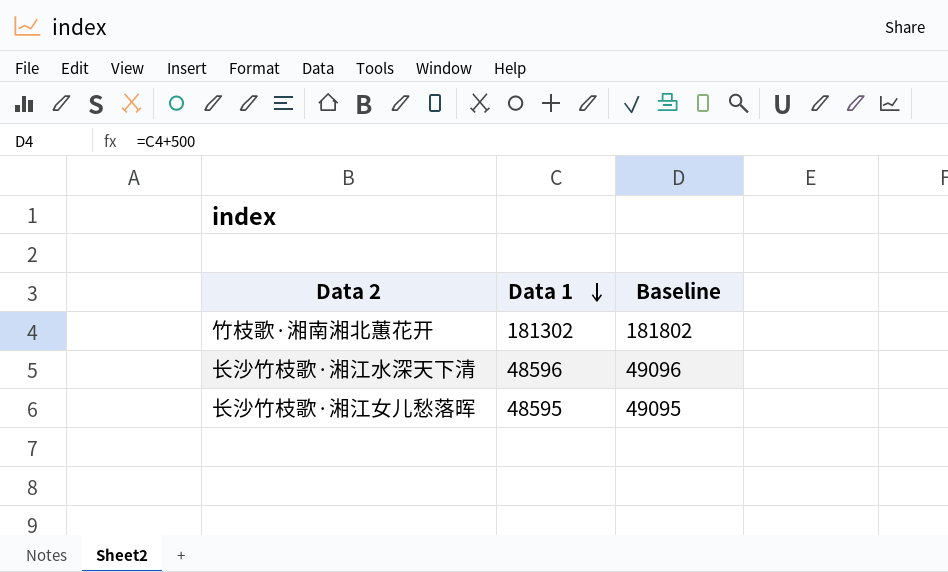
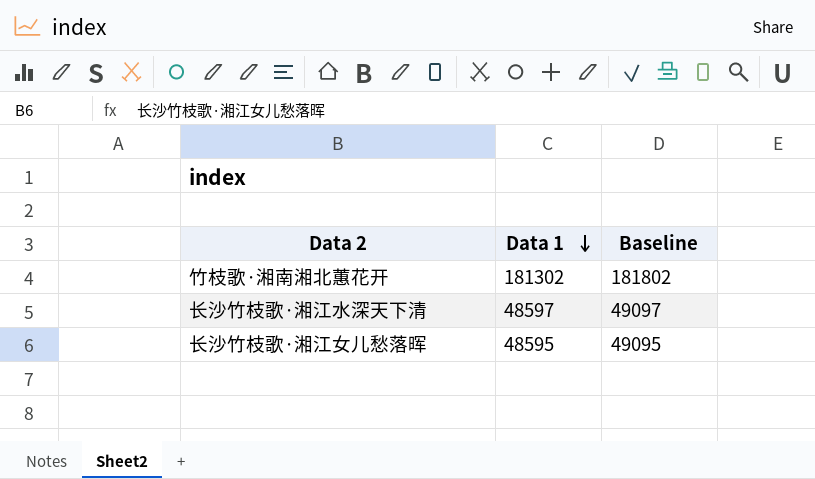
长沙竹枝歌·湘江水深天下清 | Data 1: 48596 -> 48597
长沙竹枝歌·湘江水深天下清 | Baseline: 49096 -> 49097

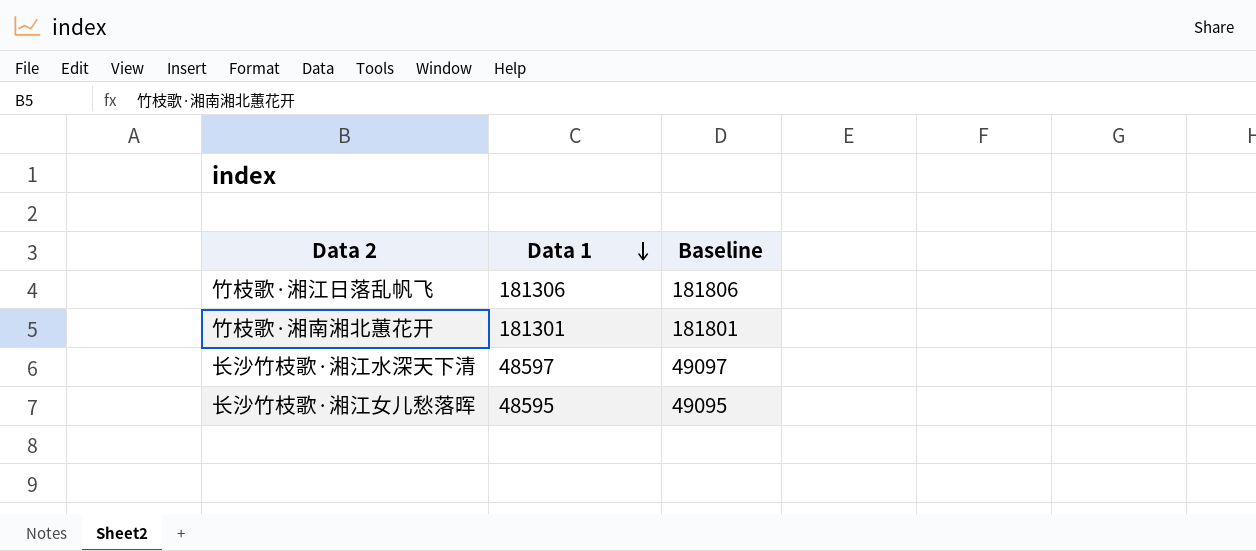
row 竹枝歌·湘江日落乱帆飞: none -> 181306 | 181806
竹枝歌·湘南湘北蕙花开 | Data 1: 181302 -> 181301
竹枝歌·湘南湘北蕙花开 | Baseline: 181802 -> 181801

